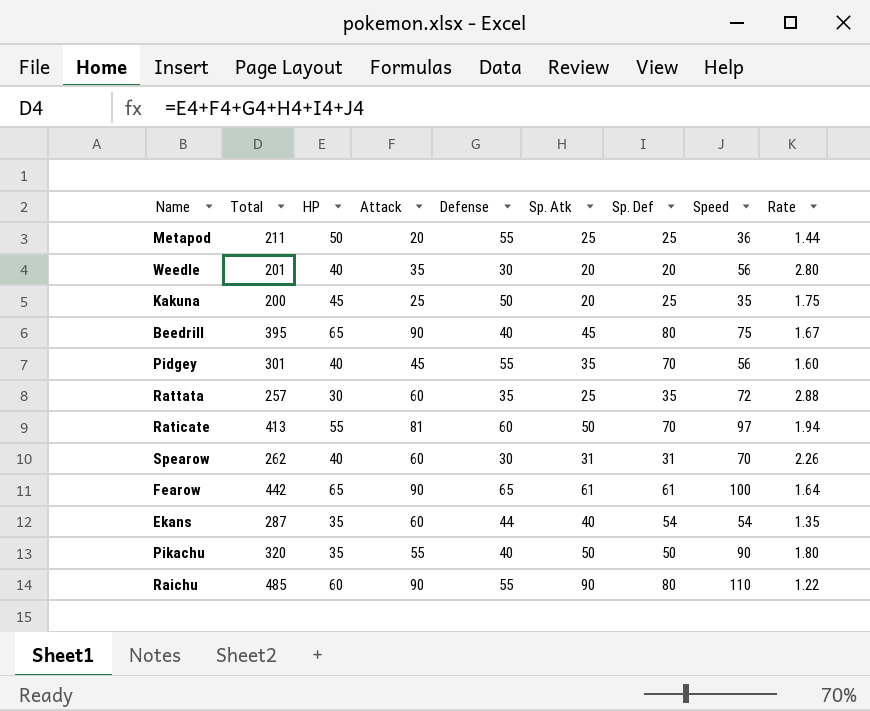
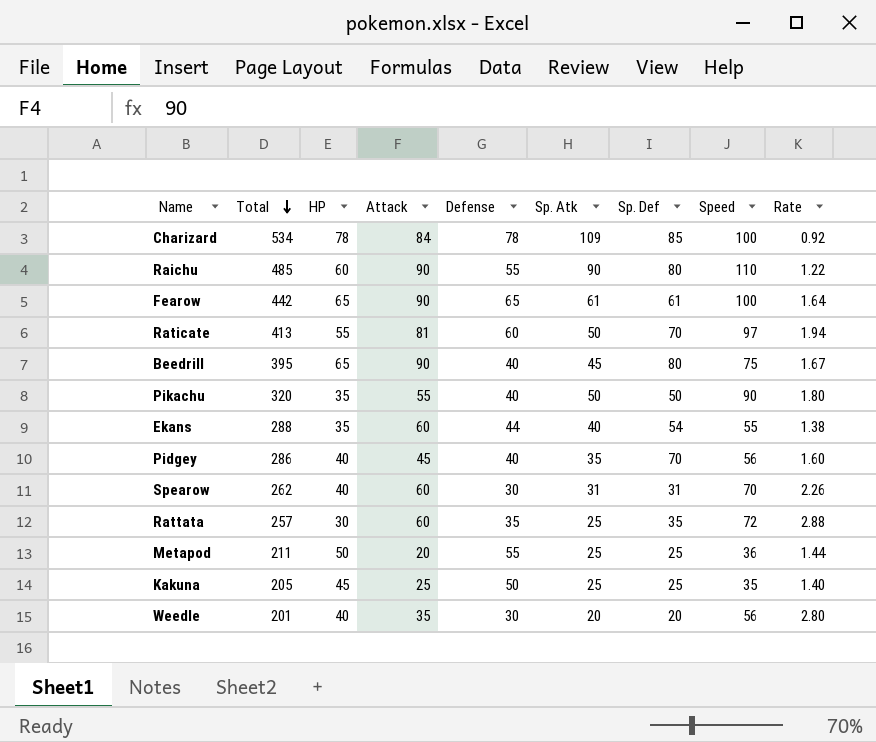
row order: none -> Total descending
row Charizard: none -> 534 | 78 | 84 | 78 | 109 | 85 | 100 | 0.92
Ekans | Total: 287 -> 288
Ekans | Speed: 54 -> 55
Ekans | Rate: 1.35 -> 1.38
Pidgey | Total: 301 -> 286
Pidgey | Defense: 55 -> 40
Kakuna | Total: 200 -> 205
Kakuna | Sp. Atk: 20 -> 25
Kakuna | Rate: 1.75 -> 1.40

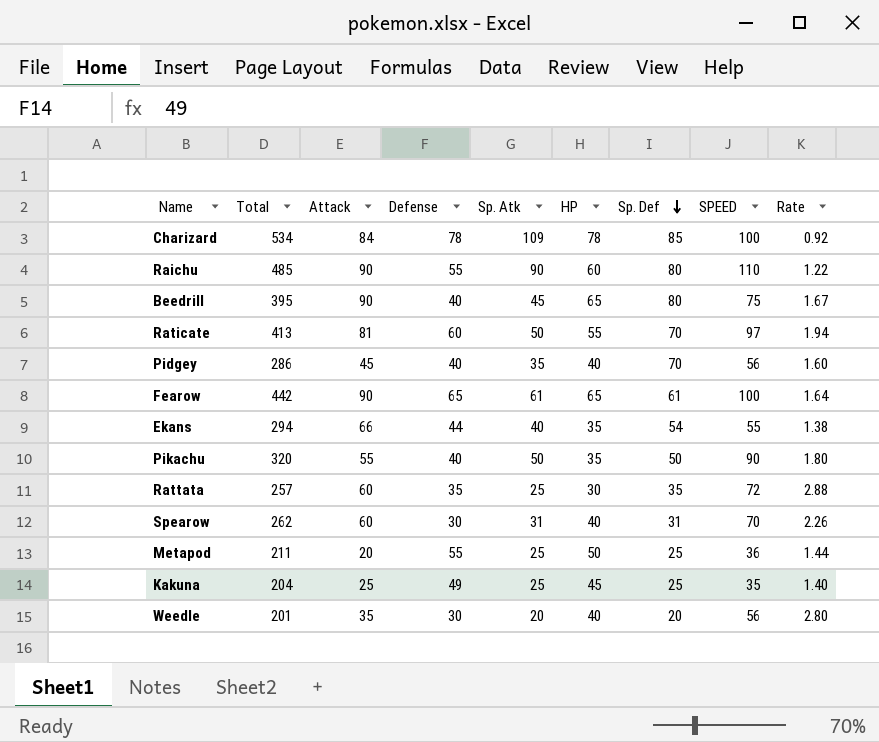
row order: Total descending -> Sp. Def descending
column HP | position: 3 -> 6
column name: Speed -> SPEED
Ekans | Total: 288 -> 294
Ekans | Attack: 60 -> 66
Kakuna | Total: 205 -> 204
Kakuna | Defense: 50 -> 49

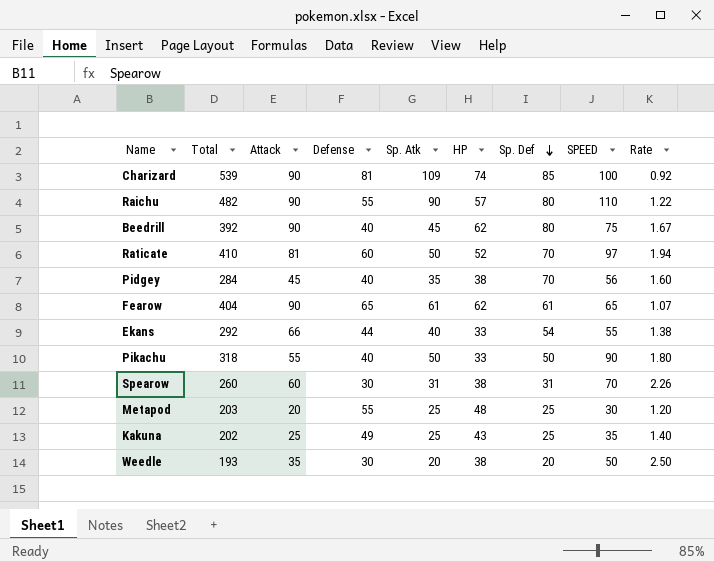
row Rattata: 257 | 60 | 35 | 25 | 30 | 35 | 72 | 2.88 -> none
Charizard | Total: 534 -> 539
Charizard | Attack: 84 -> 90
Charizard | Defense: 78 -> 81
Charizard | HP: 78 -> 74
Raichu | Total: 485 -> 482
Raichu | HP: 60 -> 57
Beedrill | Total: 395 -> 392
Beedrill | HP: 65 -> 62
Raticate | Total: 413 -> 410
Raticate | HP: 55 -> 52
Pidgey | Total: 286 -> 284
Pidgey | HP: 40 -> 38
Fearow | Total: 442 -> 404
Fearow | HP: 65 -> 62
Fearow | SPEED: 100 -> 65
Fearow | Rate: 1.64 -> 1.07
Ekans | Total: 294 -> 292
Ekans | HP: 35 -> 33
Pikachu | Total: 320 -> 318
Pikachu | HP: 35 -> 33
Spearow | Total: 262 -> 260
Spearow | HP: 40 -> 38
Metapod | Total: 211 -> 203
Metapod | HP: 50 -> 48
Metapod | SPEED: 36 -> 30
Metapod | Rate: 1.44 -> 1.20
Kakuna | Total: 204 -> 202
Kakuna | HP: 45 -> 43
Weedle | Total: 201 -> 193
Weedle | HP: 40 -> 38
Weedle | SPEED: 56 -> 50
Weedle | Rate: 2.80 -> 2.50

